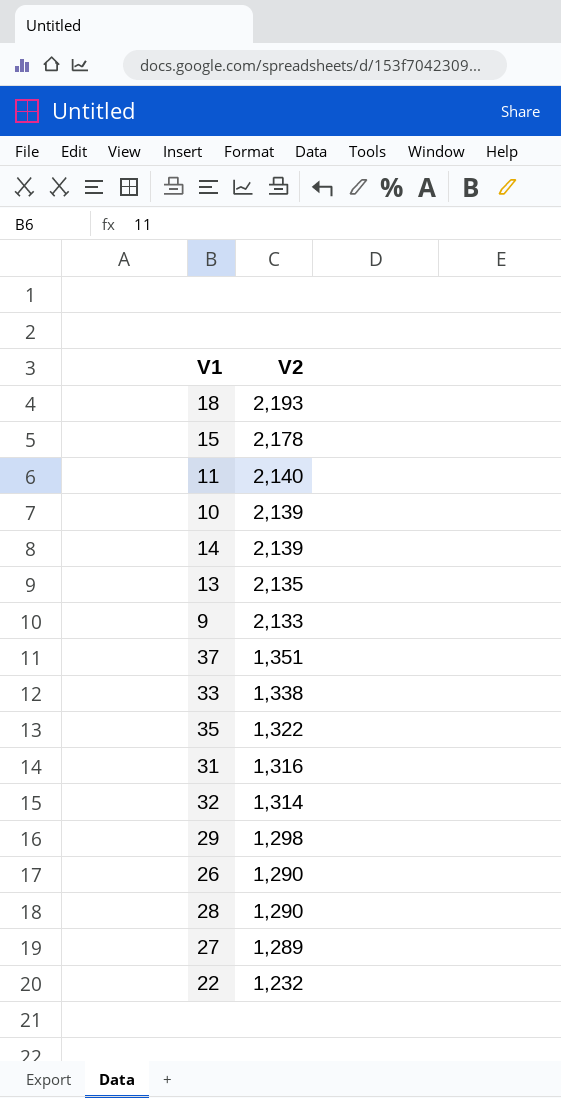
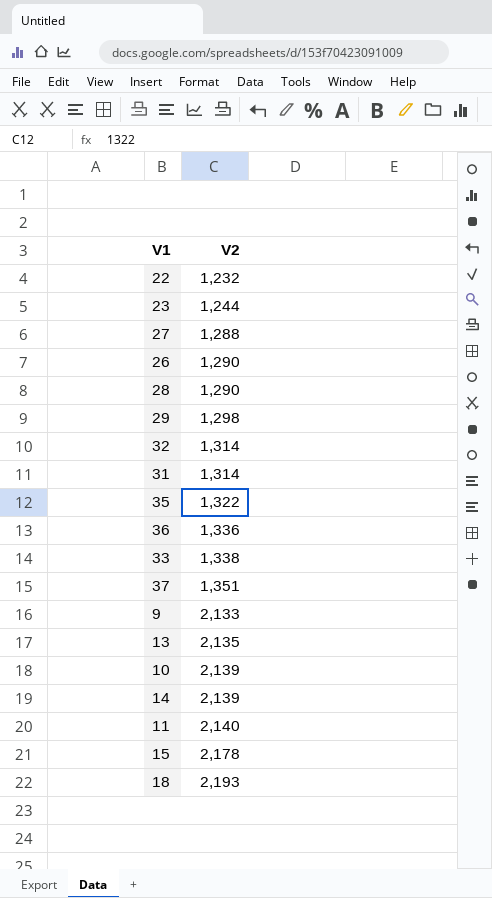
row order: V2 descending -> V2 ascending
row 23: none -> 1,244
27 | V2: 1,289 -> 1,288
31 | V2: 1,316 -> 1,314
row 36: none -> 1,336

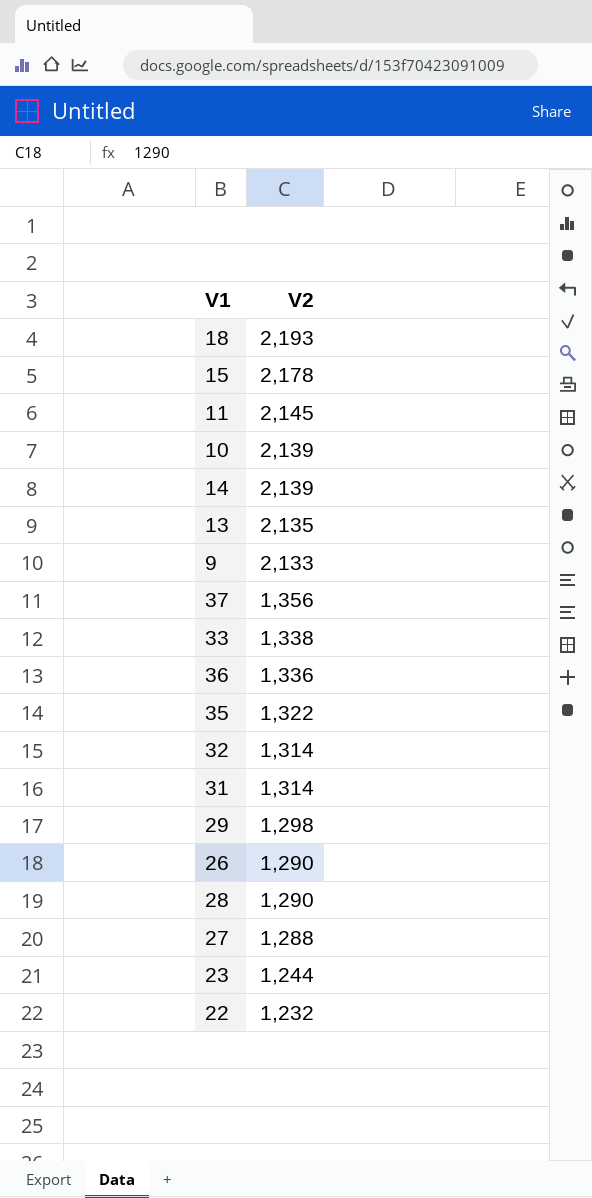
row order: V2 ascending -> V2 descending
11 | V2: 2,140 -> 2,145
37 | V2: 1,351 -> 1,356

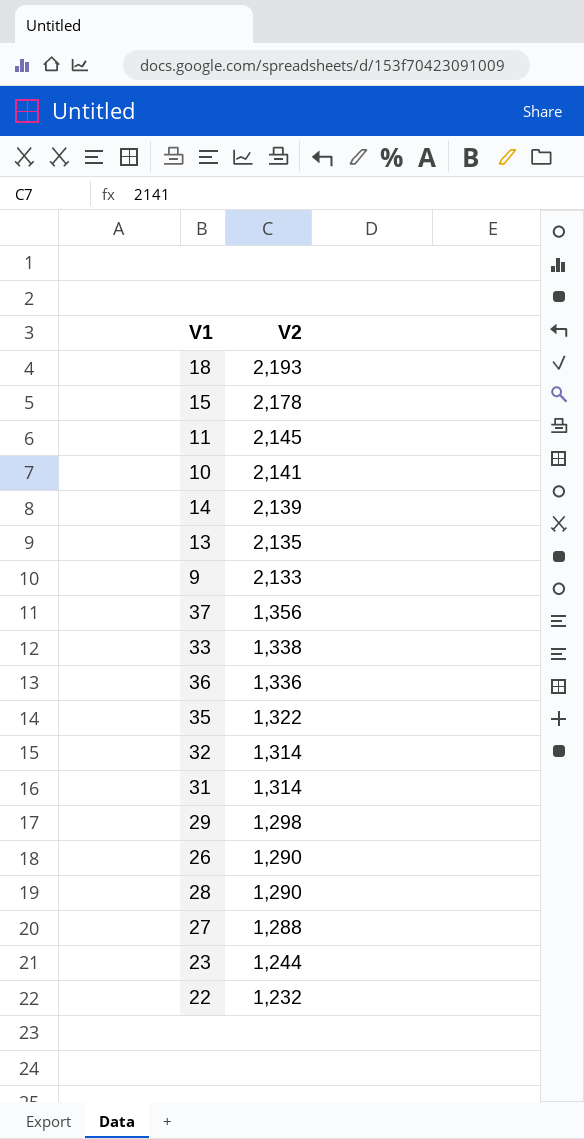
10 | V2: 2,139 -> 2,141

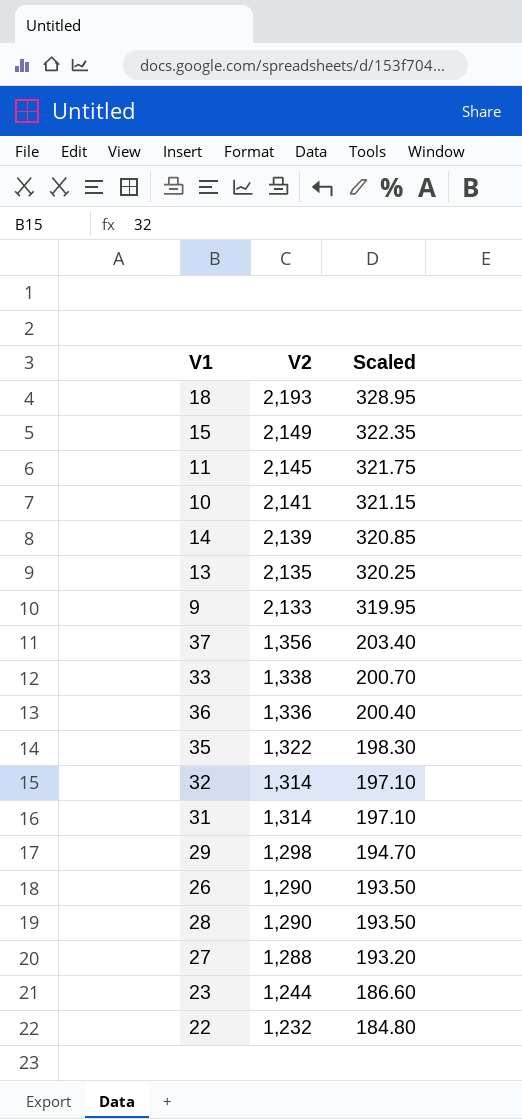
column Scaled | formula: none -> [V2] * 0.15
15 | V2: 2,178 -> 2,149

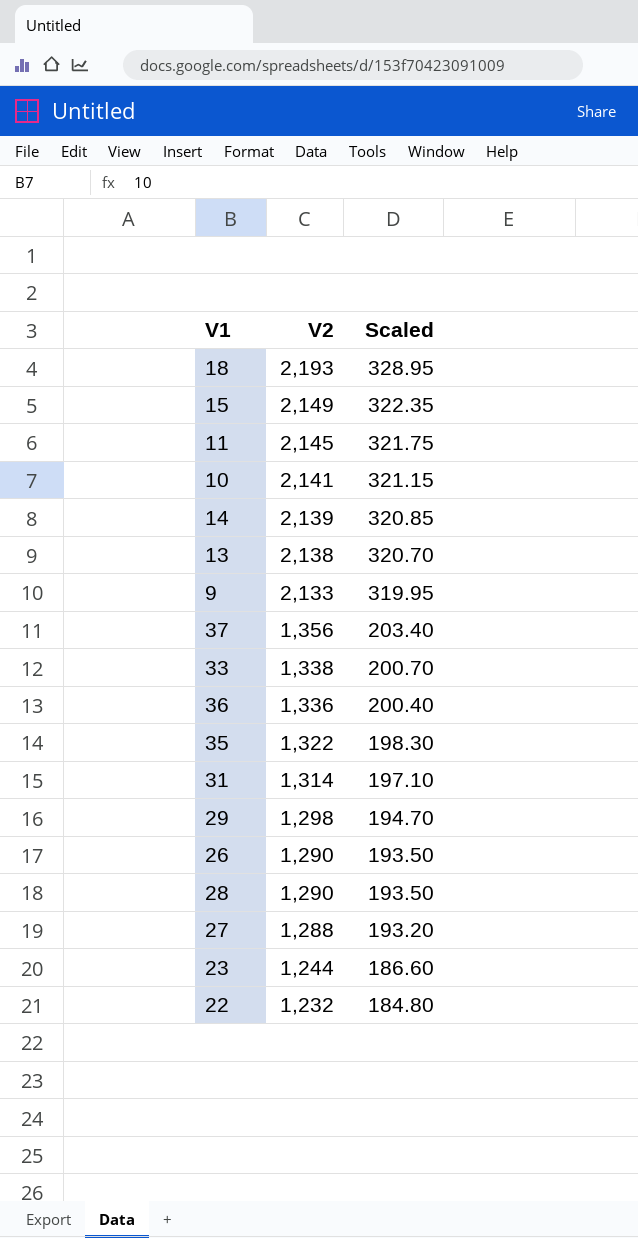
row 32: 1,314 | 197.10 -> none
13 | V2: 2,135 -> 2,138
13 | Scaled: 320.25 -> 320.70

